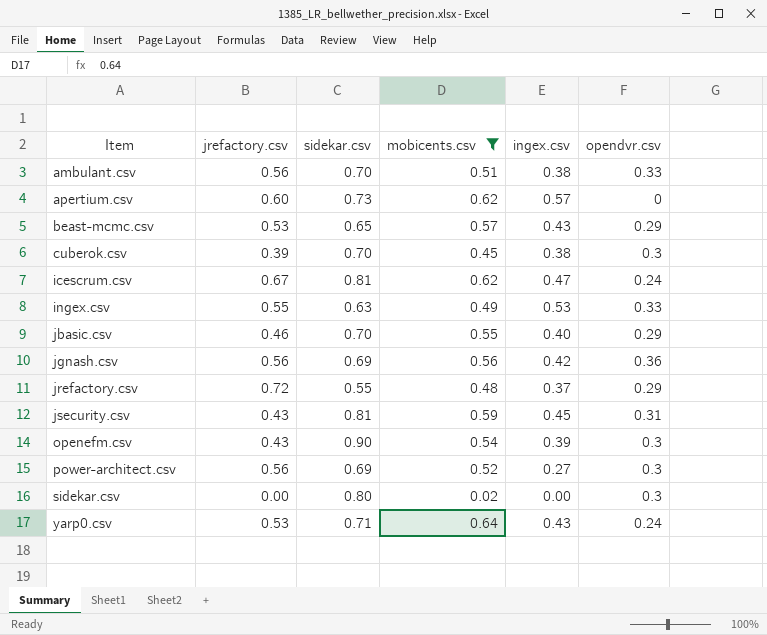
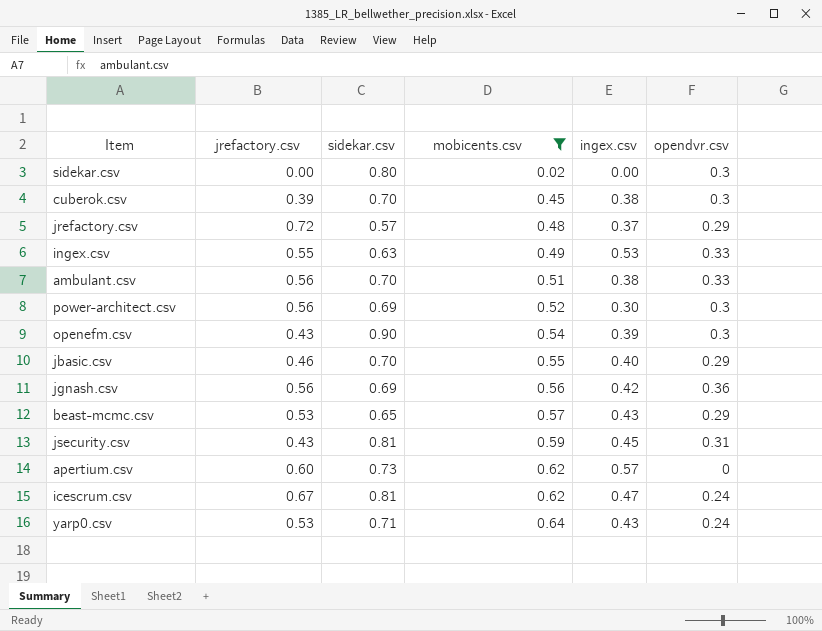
row order: Item ascending -> mobicents.csv ascending
jrefactory.csv | sidekar.csv: 0.55 -> 0.57
power-architect.csv | ingex.csv: 0.27 -> 0.30

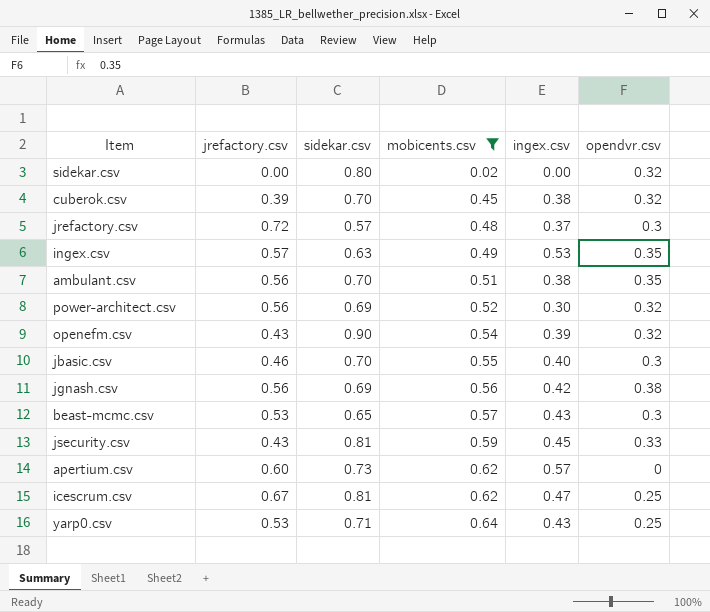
sidekar.csv | opendvr.csv: 0.3 -> 0.32
cuberok.csv | opendvr.csv: 0.3 -> 0.32
jrefactory.csv | opendvr.csv: 0.29 -> 0.3
ingex.csv | jrefactory.csv: 0.55 -> 0.57
ingex.csv | opendvr.csv: 0.33 -> 0.35
ambulant.csv | opendvr.csv: 0.33 -> 0.35
power-architect.csv | opendvr.csv: 0.3 -> 0.32
openefm.csv | opendvr.csv: 0.3 -> 0.32
jbasic.csv | opendvr.csv: 0.29 -> 0.3
jgnash.csv | opendvr.csv: 0.36 -> 0.38
beast-mcmc.csv | opendvr.csv: 0.29 -> 0.3
jsecurity.csv | opendvr.csv: 0.31 -> 0.33
icescrum.csv | opendvr.csv: 0.24 -> 0.25
yarp0.csv | opendvr.csv: 0.24 -> 0.25

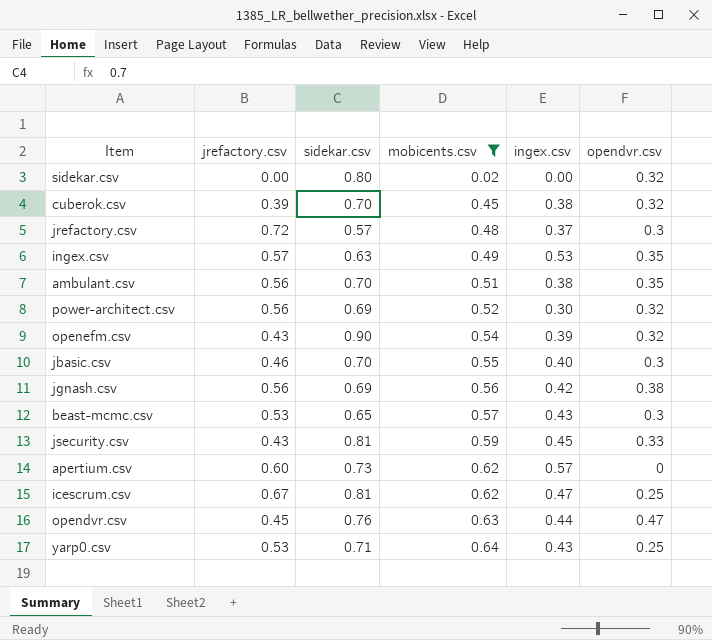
row opendvr.csv: none -> 0.45 | 0.76 | 0.63 | 0.44 | 0.47

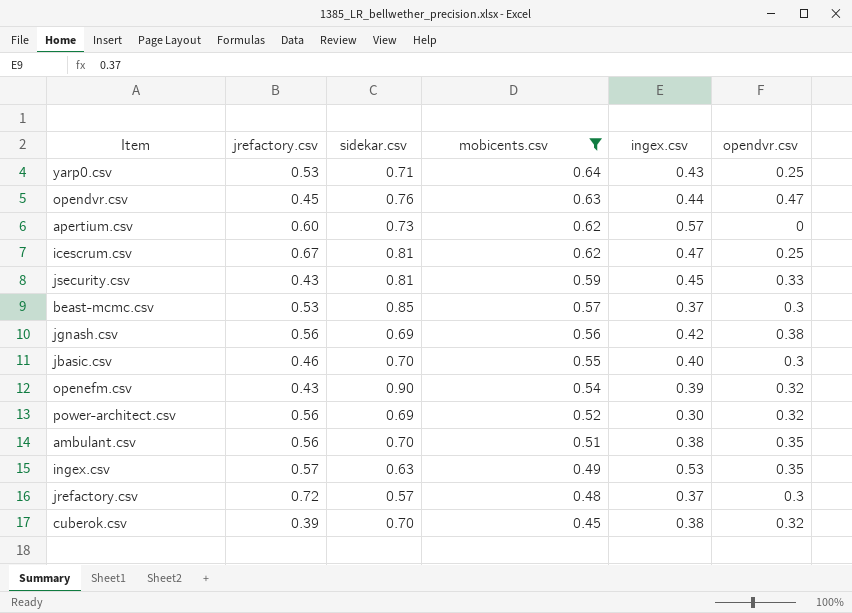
row order: mobicents.csv ascending -> mobicents.csv descending
row sidekar.csv: 0.00 | 0.80 | 0.02 | 0.00 | 0.32 -> none
beast-mcmc.csv | sidekar.csv: 0.65 -> 0.85
beast-mcmc.csv | ingex.csv: 0.43 -> 0.37

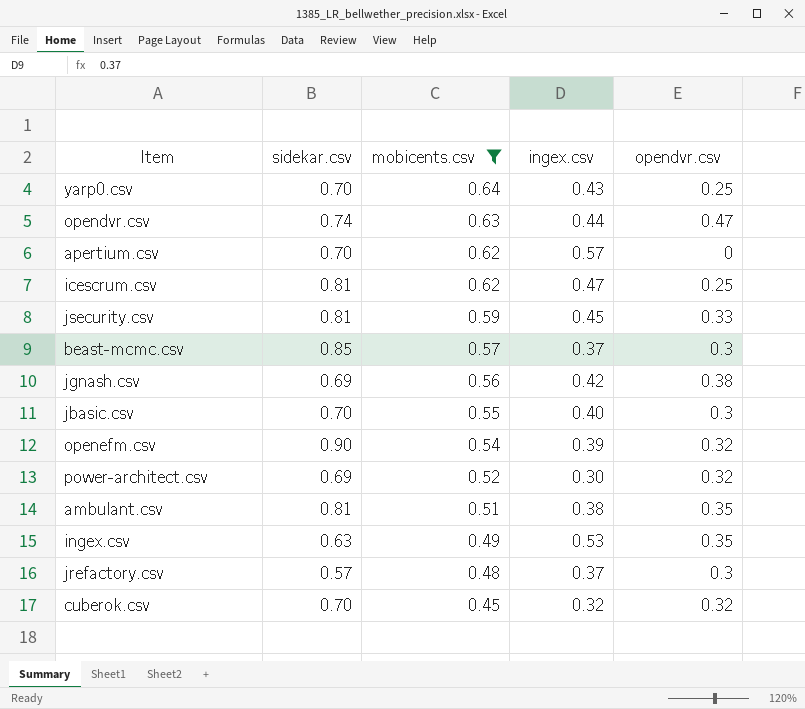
column jrefactory.csv | position: 2 -> none
yarp0.csv | sidekar.csv: 0.71 -> 0.70
opendvr.csv | sidekar.csv: 0.76 -> 0.74
apertium.csv | sidekar.csv: 0.73 -> 0.70
ambulant.csv | sidekar.csv: 0.70 -> 0.81
cuberok.csv | ingex.csv: 0.38 -> 0.32

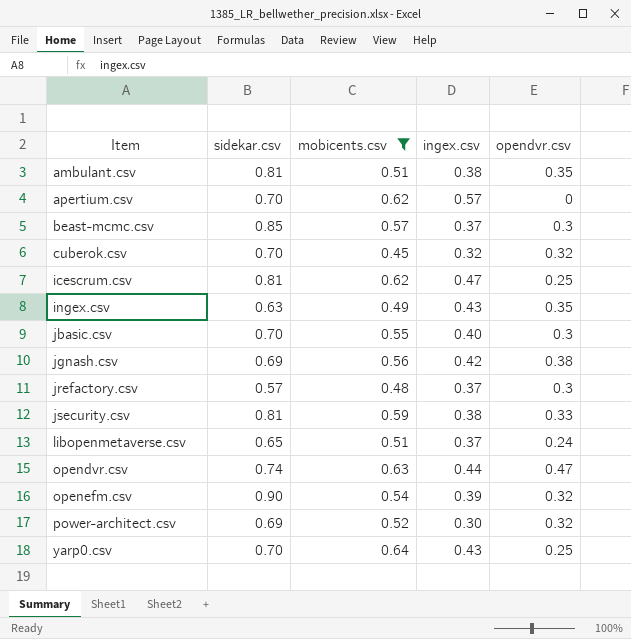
row order: mobicents.csv descending -> Item ascending
ingex.csv | ingex.csv: 0.53 -> 0.43
jsecurity.csv | ingex.csv: 0.45 -> 0.38
row libopenmetaverse.csv: none -> 0.65 | 0.51 | 0.37 | 0.24

